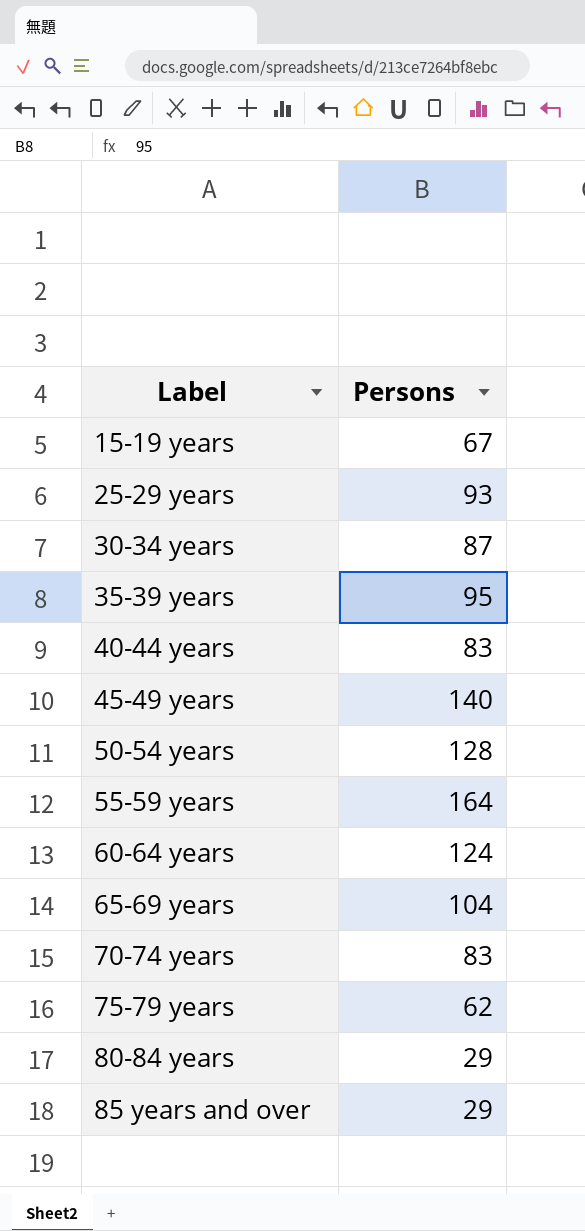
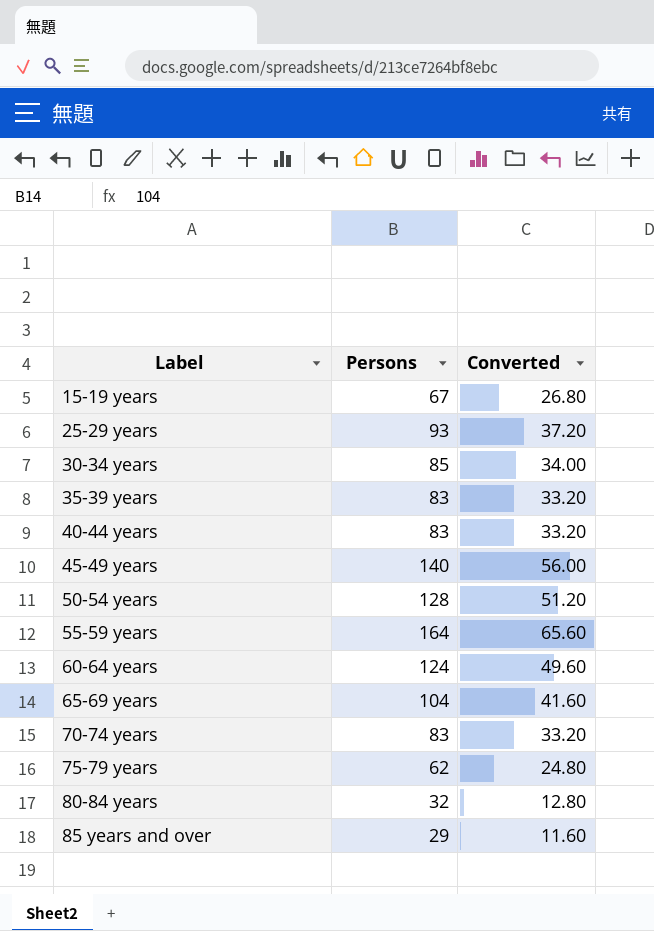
column Converted | formula: none -> [Persons] * 0.4
30-34 years | Persons: 87 -> 85
35-39 years | Persons: 95 -> 83
80-84 years | Persons: 29 -> 32

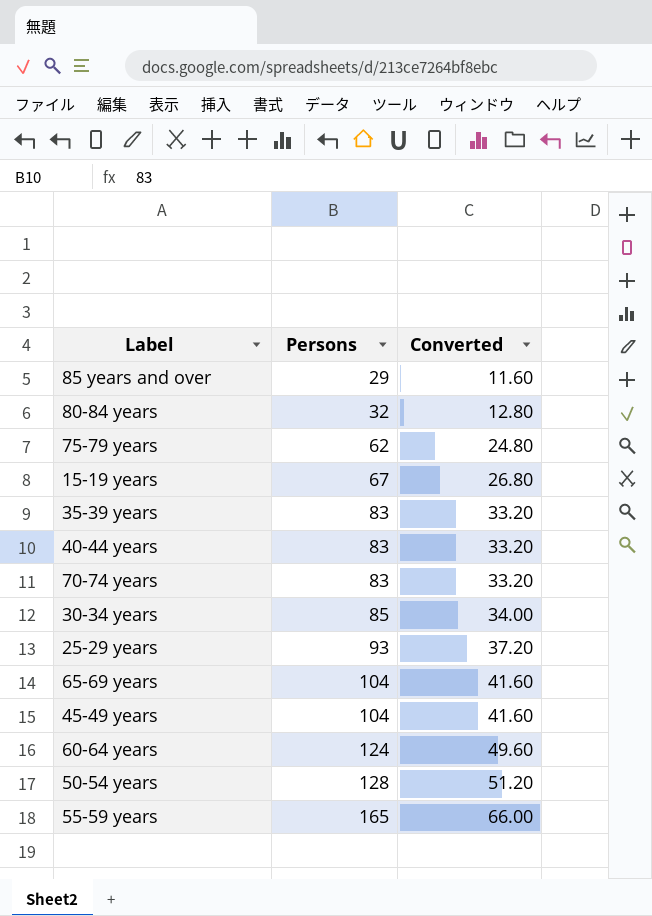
row order: Label ascending -> Persons ascending
45-49 years | Persons: 140 -> 104
45-49 years | Converted: 56.00 -> 41.60
55-59 years | Persons: 164 -> 165
55-59 years | Converted: 65.60 -> 66.00

